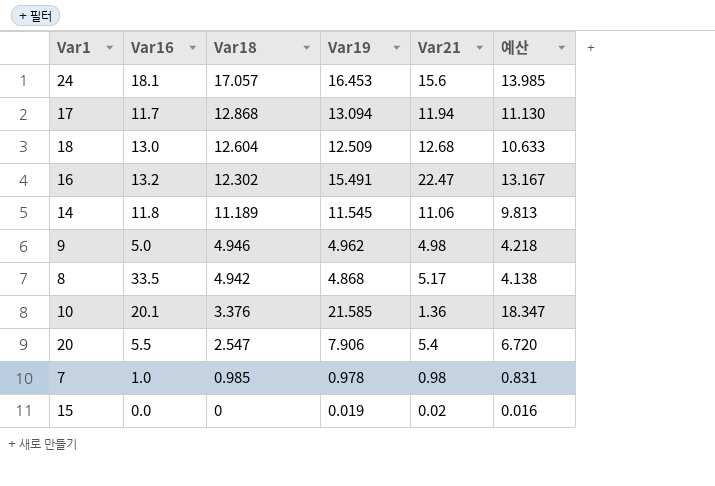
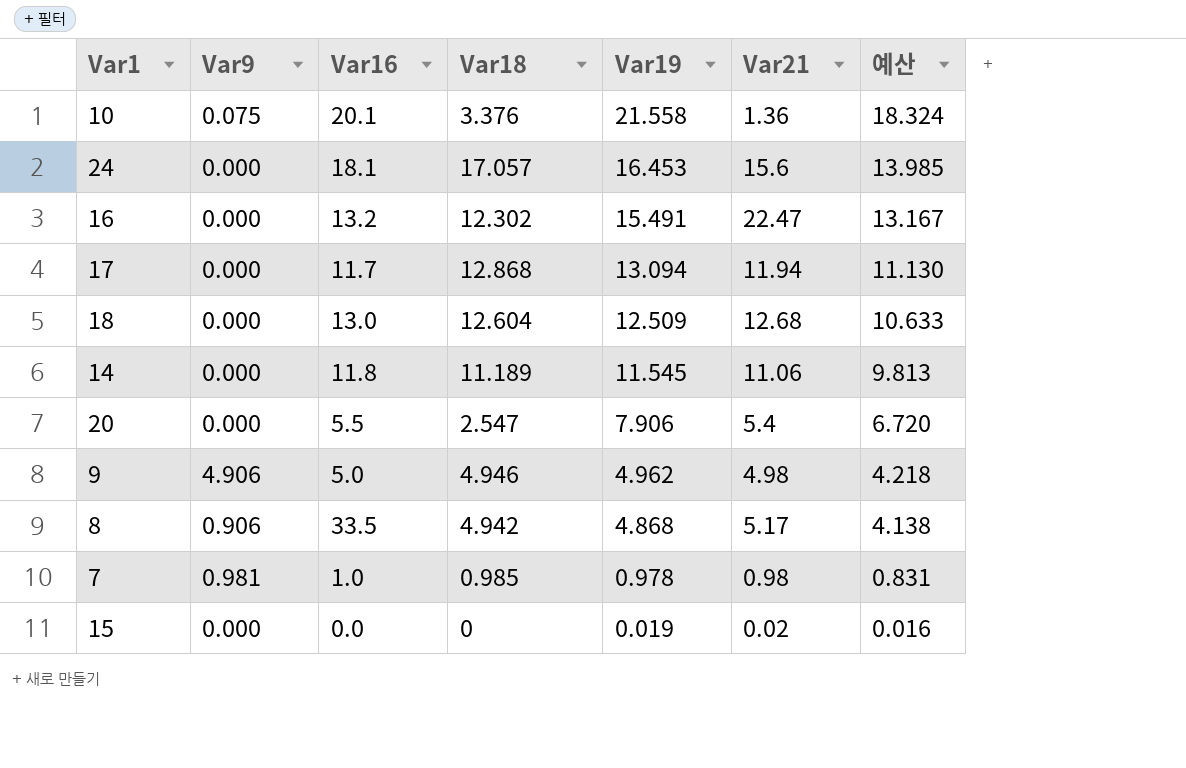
row order: Var18 descending -> Var19 descending
column Var9 | position: none -> 2
10 | Var19: 21.585 -> 21.558
10 | 예산: 18.347 -> 18.324

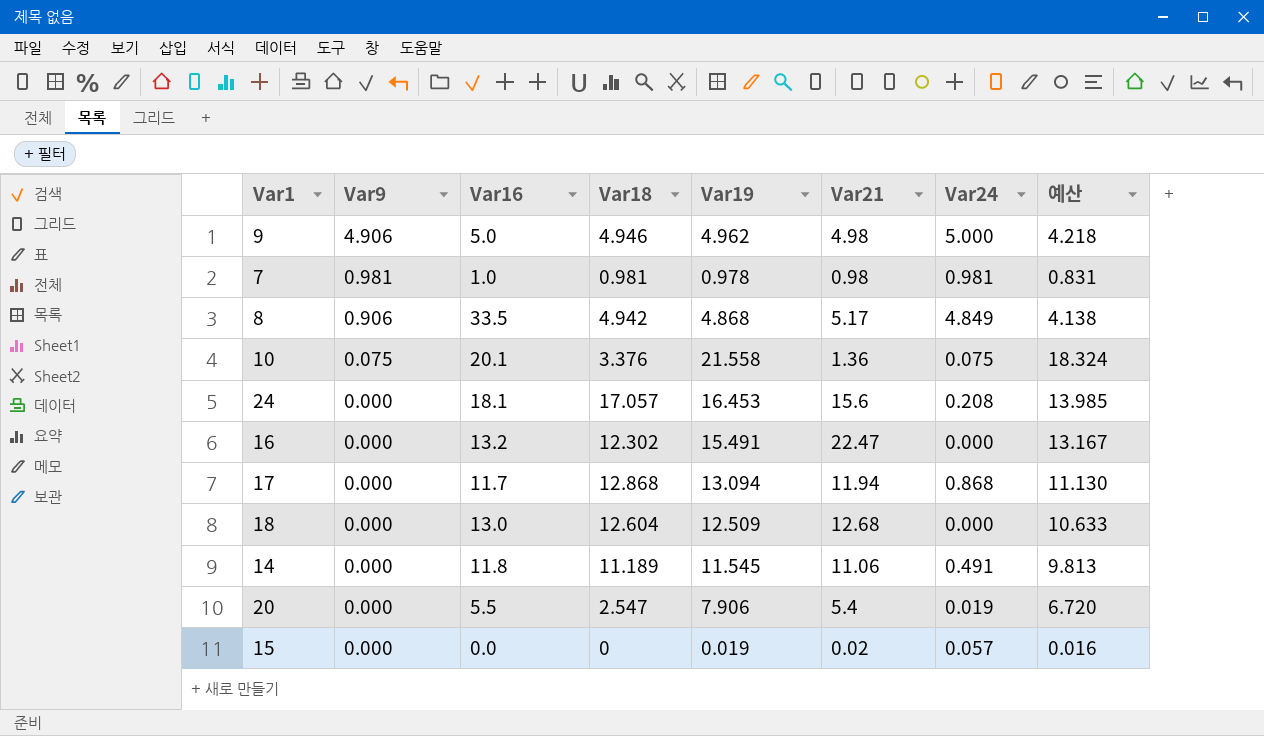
row order: Var19 descending -> Var9 descending
column Var24 | position: none -> 7
7 | Var18: 0.985 -> 0.981

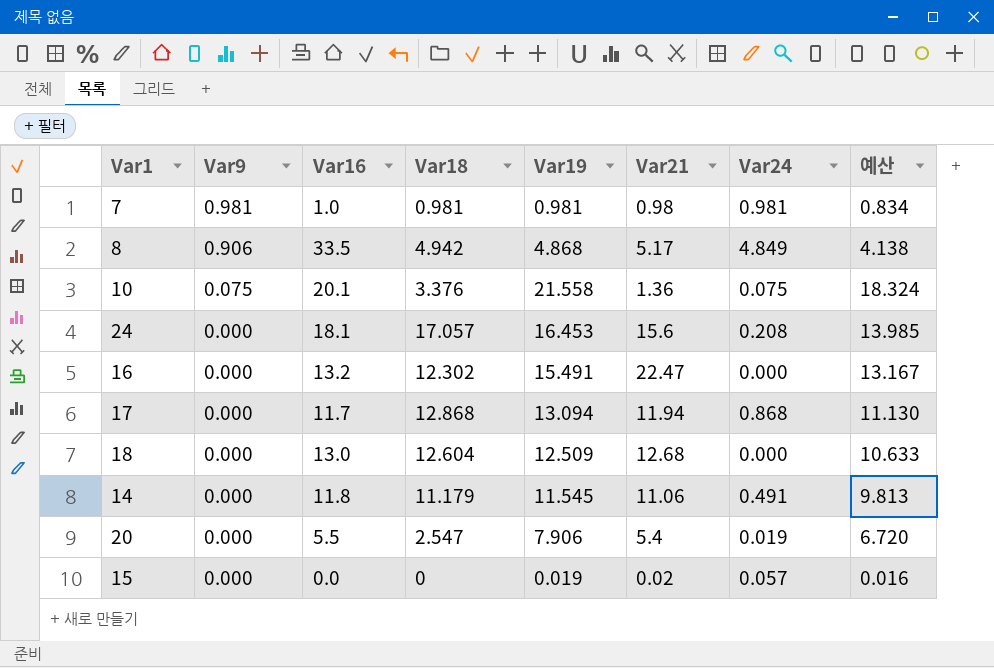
row 9: 4.906 | 5.0 | 4.946 | 4.962 | 4.98 | 5.000 | 4.218 -> none
7 | Var19: 0.978 -> 0.981
7 | 예산: 0.831 -> 0.834
14 | Var18: 11.189 -> 11.179

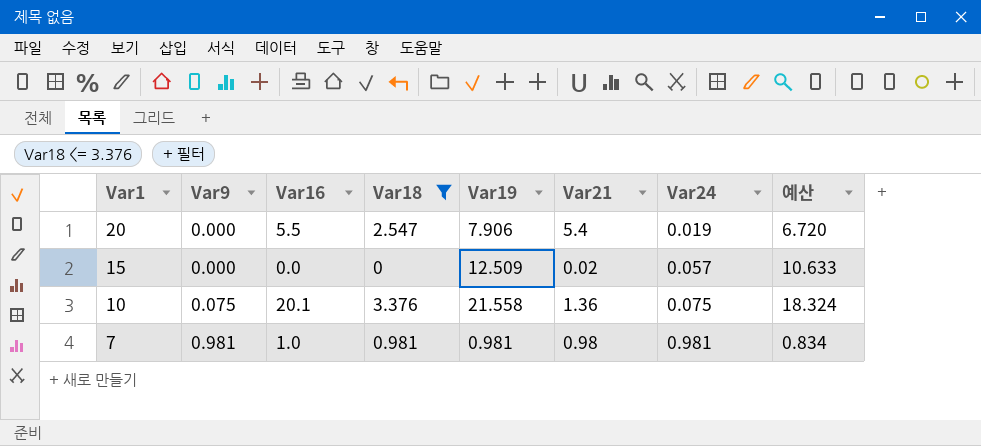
filter: none -> Var18 <= 3.376
row order: Var9 descending -> Var1 descending
15 | Var19: 0.019 -> 12.509
15 | 예산: 0.016 -> 10.633

